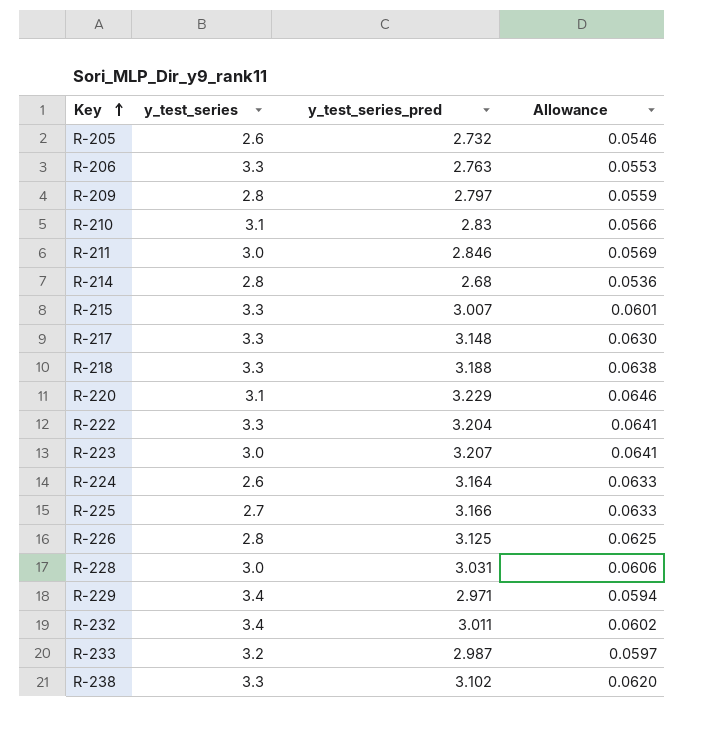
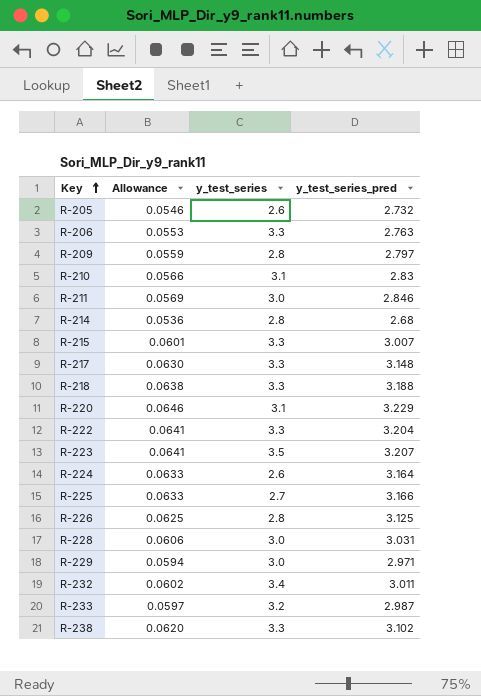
column Allowance | position: 4 -> 2
R-223 | y_test_series: 3.0 -> 3.5
R-229 | y_test_series: 3.4 -> 3.0

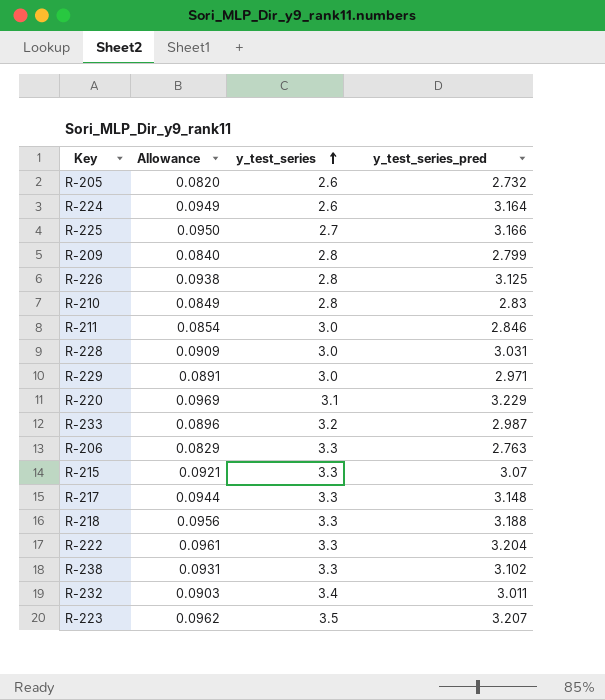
row order: Key ascending -> y_test_series ascending
column Allowance | formula: [y_test_series_pred] * 0.02 -> [y_test_series_pred] * 0.03
row R-214: 0.0536 | 2.8 | 2.68 -> none
R-209 | y_test_series_pred: 2.797 -> 2.799
R-210 | y_test_series: 3.1 -> 2.8
R-215 | y_test_series_pred: 3.007 -> 3.07

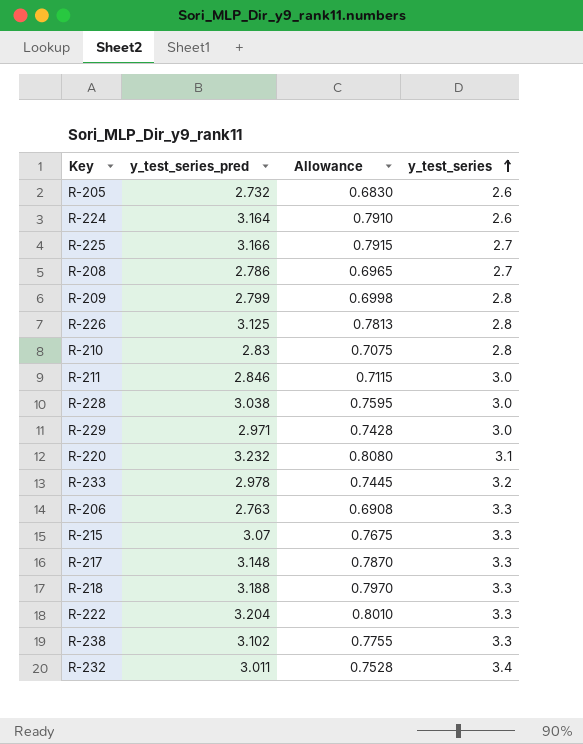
column y_test_series_pred | position: 4 -> 2
column Allowance | formula: [y_test_series_pred] * 0.03 -> [y_test_series_pred] * 0.25
row R-223: 0.0962 | 3.5 | 3.207 -> none
row R-208: none -> 2.786 | 0.6965 | 2.7
R-228 | y_test_series_pred: 3.031 -> 3.038
R-220 | y_test_series_pred: 3.229 -> 3.232
R-233 | y_test_series_pred: 2.987 -> 2.978

